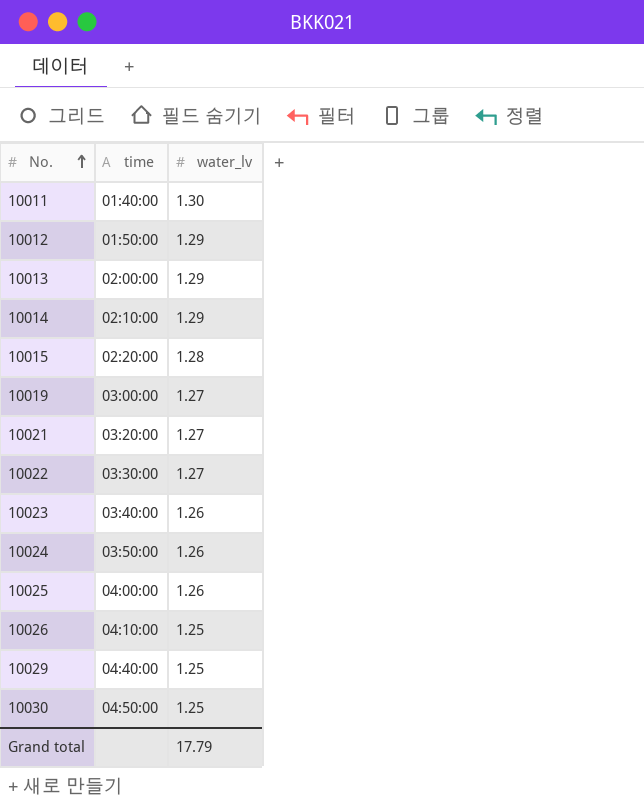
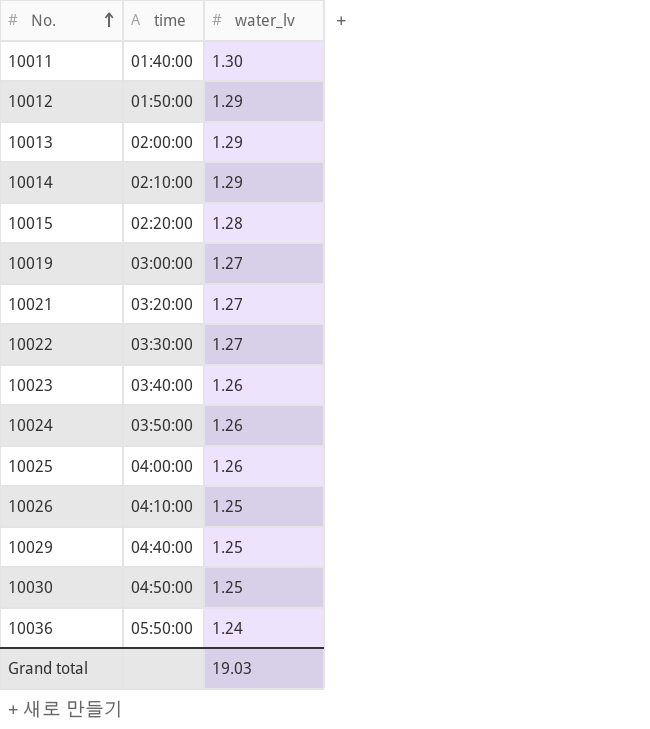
row 10036: none -> 05:50:00 | 1.24
Grand total | water_lv: 17.79 -> 19.03

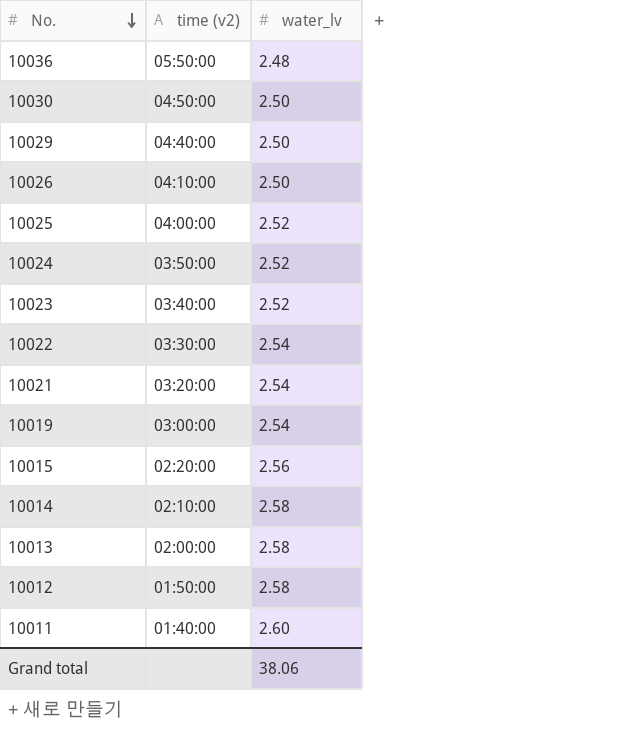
row order: No. ascending -> No. descending
column name: time -> time (v2)
10036 | water_lv: 1.24 -> 2.48
10030 | water_lv: 1.25 -> 2.50
10029 | water_lv: 1.25 -> 2.50
10026 | water_lv: 1.25 -> 2.50
10025 | water_lv: 1.26 -> 2.52
10024 | water_lv: 1.26 -> 2.52
10023 | water_lv: 1.26 -> 2.52
10022 | water_lv: 1.27 -> 2.54
10021 | water_lv: 1.27 -> 2.54
10019 | water_lv: 1.27 -> 2.54
10015 | water_lv: 1.28 -> 2.56
10014 | water_lv: 1.29 -> 2.58
10013 | water_lv: 1.29 -> 2.58
10012 | water_lv: 1.29 -> 2.58
10011 | water_lv: 1.30 -> 2.60
Grand total | water_lv: 19.03 -> 38.06

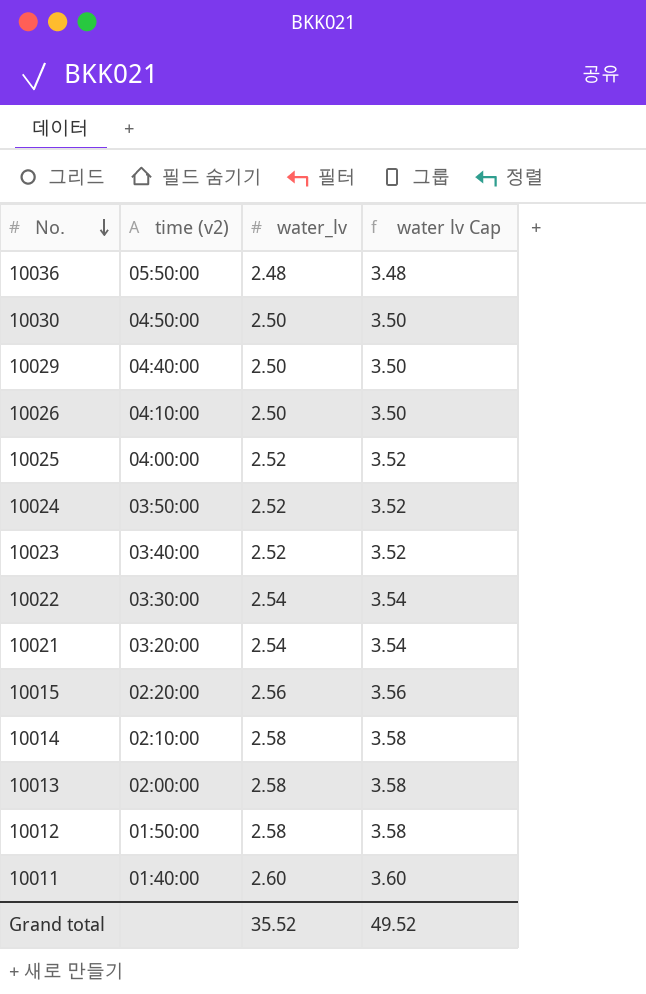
column water lv Cap | formula: none -> [water_lv] + 1
row 10019: 03:00:00 | 2.54 -> none
Grand total | water_lv: 38.06 -> 35.52

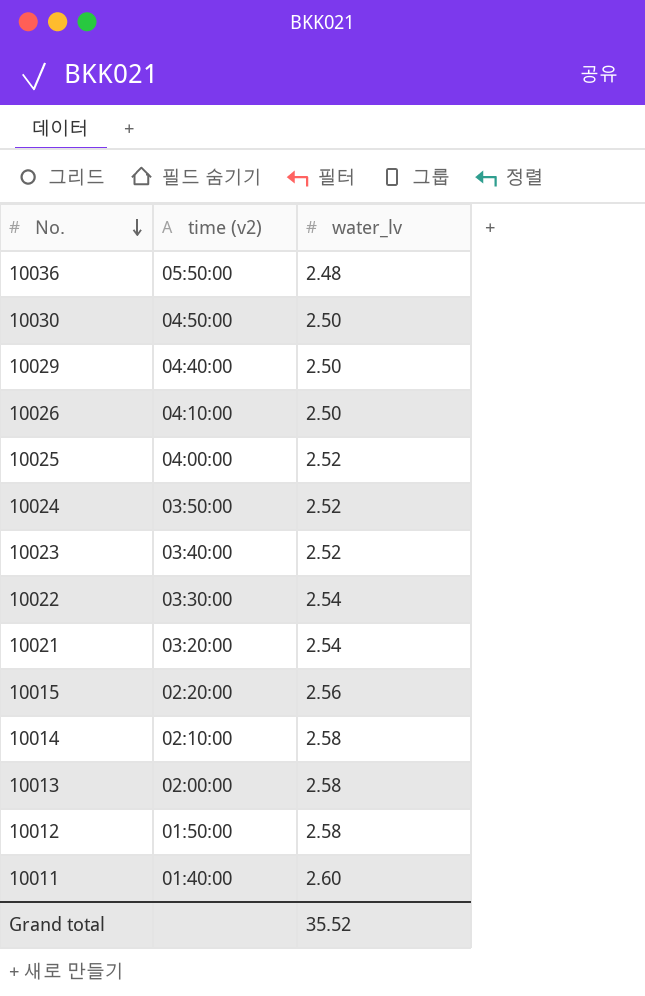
column water lv Cap | formula: [water_lv] + 1 -> none

